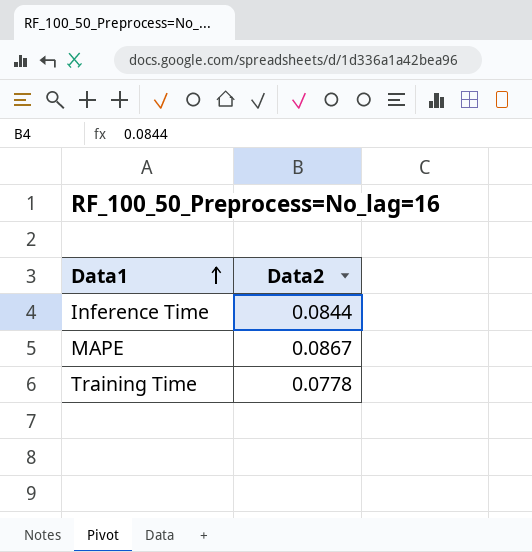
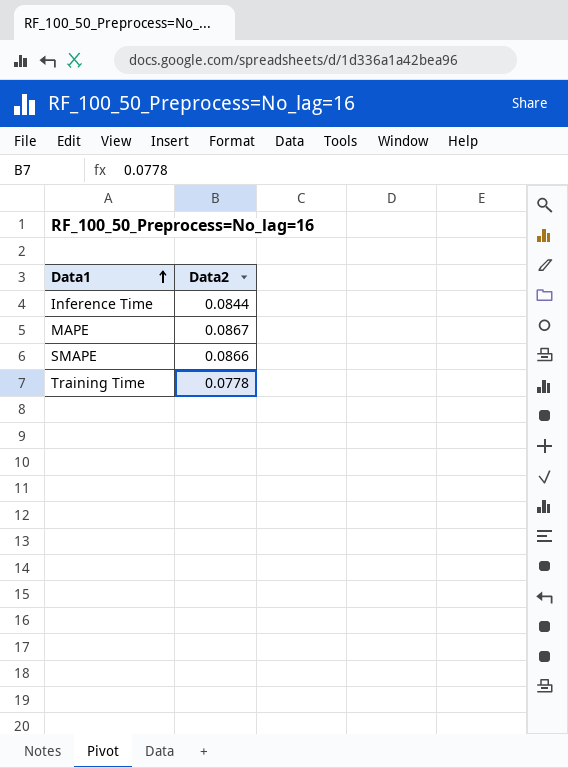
row SMAPE: none -> 0.0866

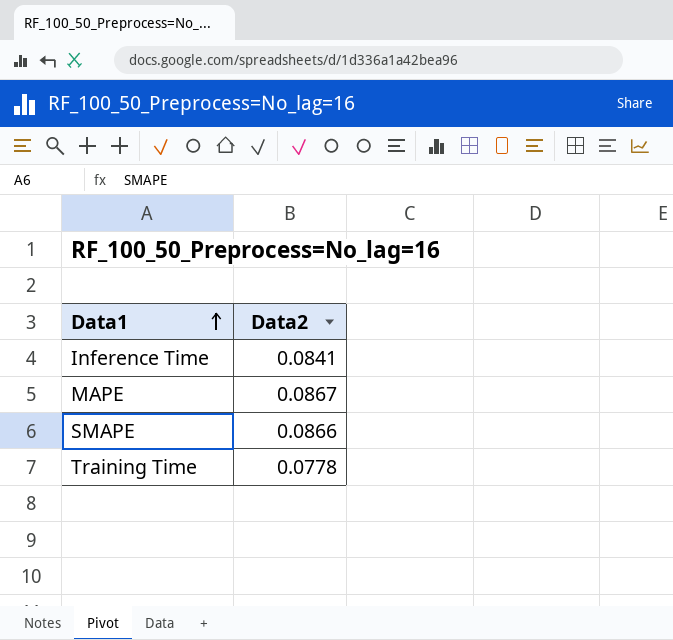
Inference Time | Data2: 0.0844 -> 0.0841

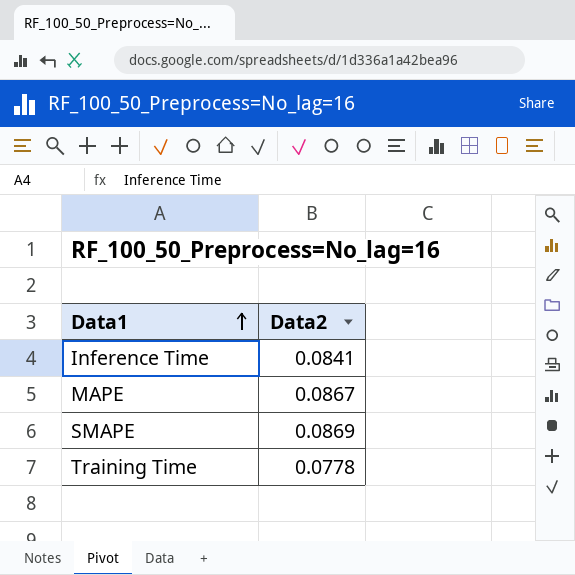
SMAPE | Data2: 0.0866 -> 0.0869

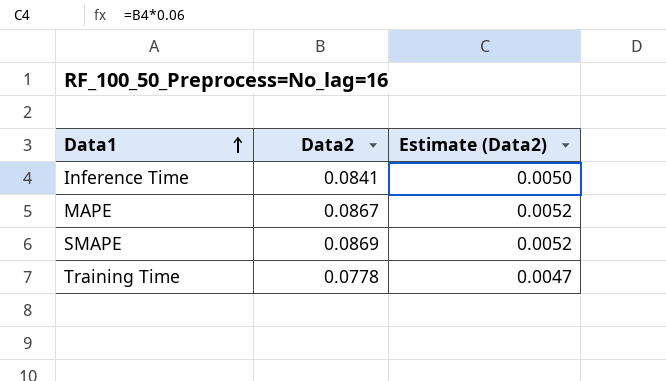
column Estimate (Data2) | formula: none -> [Data2] * 0.06

